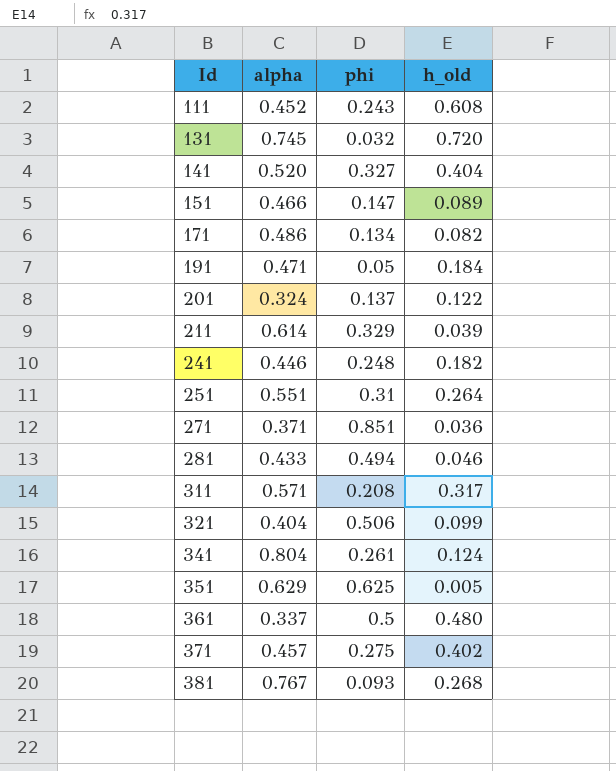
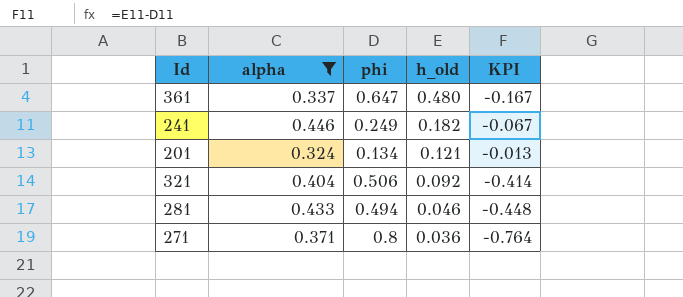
filter: none -> alpha <= 0.446
row order: Id ascending -> h_old descending
column KPI | formula: none -> [h_old] - [phi]
361 | phi: 0.5 -> 0.647
241 | phi: 0.248 -> 0.249
201 | phi: 0.137 -> 0.134
201 | h_old: 0.122 -> 0.121
321 | h_old: 0.099 -> 0.092
271 | phi: 0.851 -> 0.8

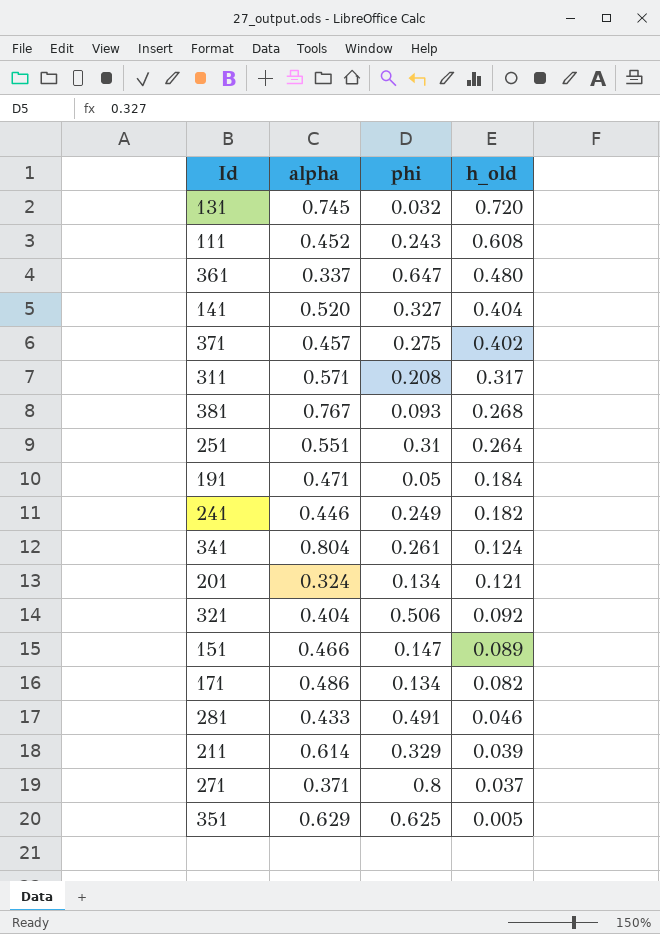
filter: alpha <= 0.446 -> none
column KPI | formula: [h_old] - [phi] -> none
281 | phi: 0.494 -> 0.491
271 | h_old: 0.036 -> 0.037

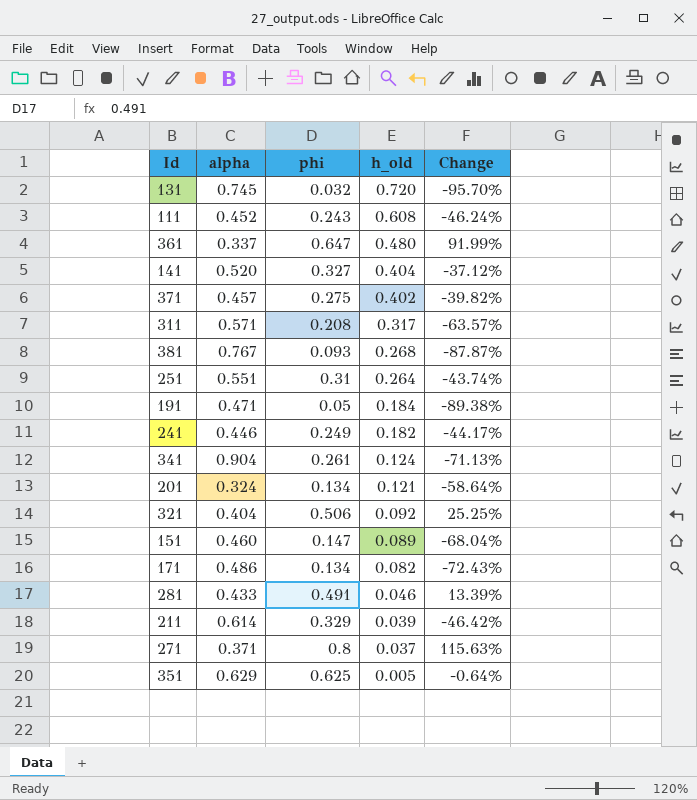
column Change | formula: none -> ([phi] - [alpha]) / [alpha]
341 | alpha: 0.804 -> 0.904
151 | alpha: 0.466 -> 0.460

